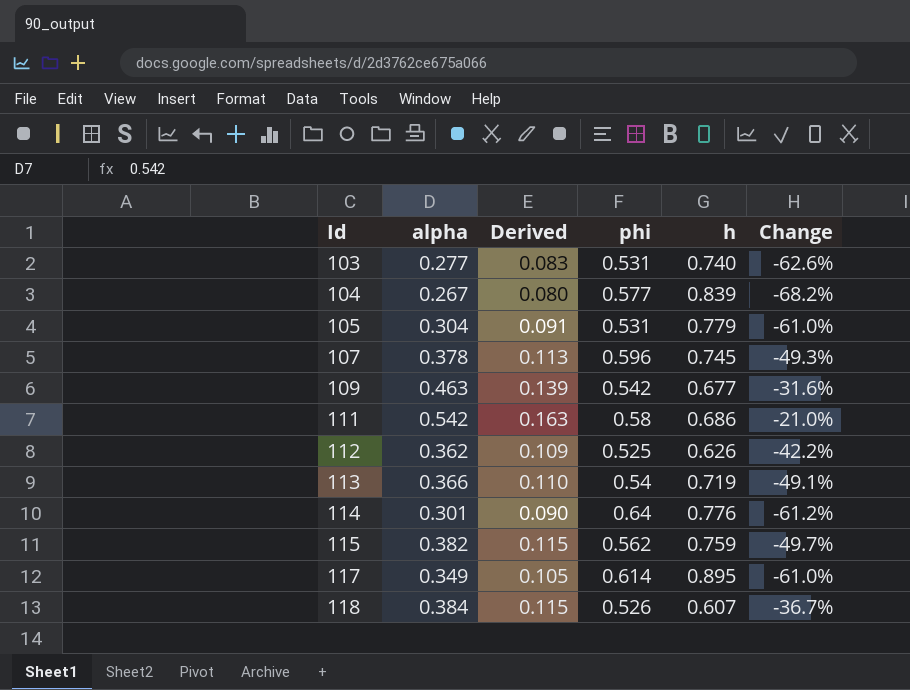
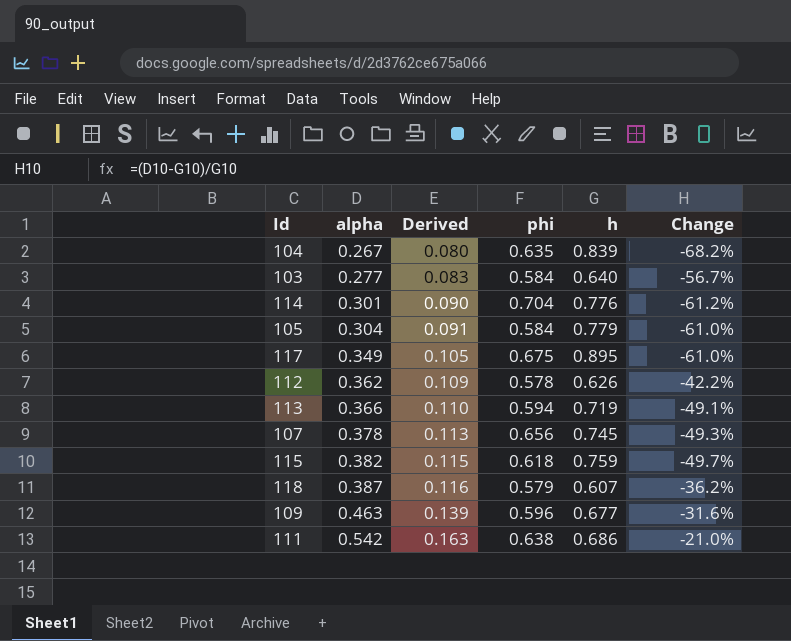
row order: Id ascending -> alpha ascending
104 | phi: 0.577 -> 0.635
103 | phi: 0.531 -> 0.584
103 | h: 0.740 -> 0.640
103 | Change: -62.6% -> -56.7%
114 | phi: 0.64 -> 0.704
105 | phi: 0.531 -> 0.584
117 | phi: 0.614 -> 0.675
112 | phi: 0.525 -> 0.578
113 | phi: 0.54 -> 0.594
107 | phi: 0.596 -> 0.656
115 | phi: 0.562 -> 0.618
118 | alpha: 0.384 -> 0.387
118 | Derived: 0.115 -> 0.116
118 | phi: 0.526 -> 0.579
118 | Change: -36.7% -> -36.2%
109 | phi: 0.542 -> 0.596
111 | phi: 0.58 -> 0.638

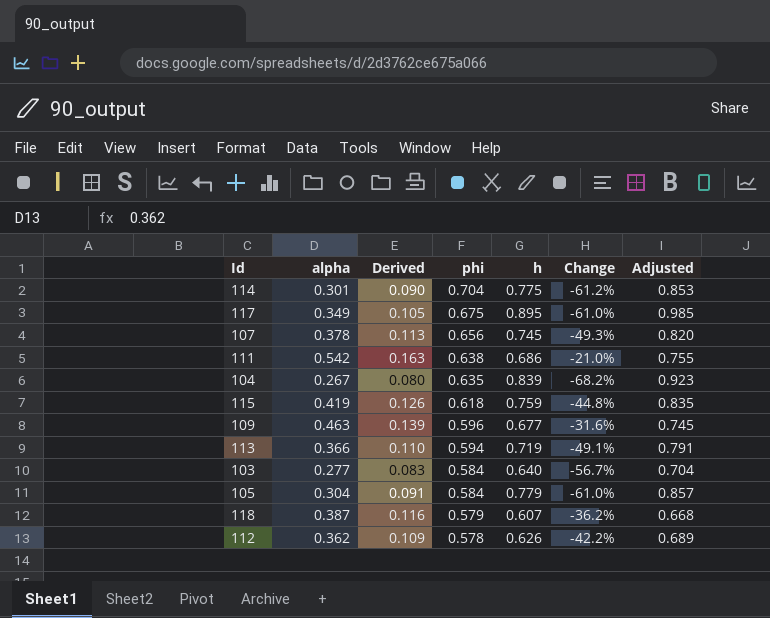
row order: alpha ascending -> phi descending
column Adjusted | formula: none -> [h] * 1.1
114 | h: 0.776 -> 0.775
115 | alpha: 0.382 -> 0.419
115 | Derived: 0.115 -> 0.126
115 | Change: -49.7% -> -44.8%

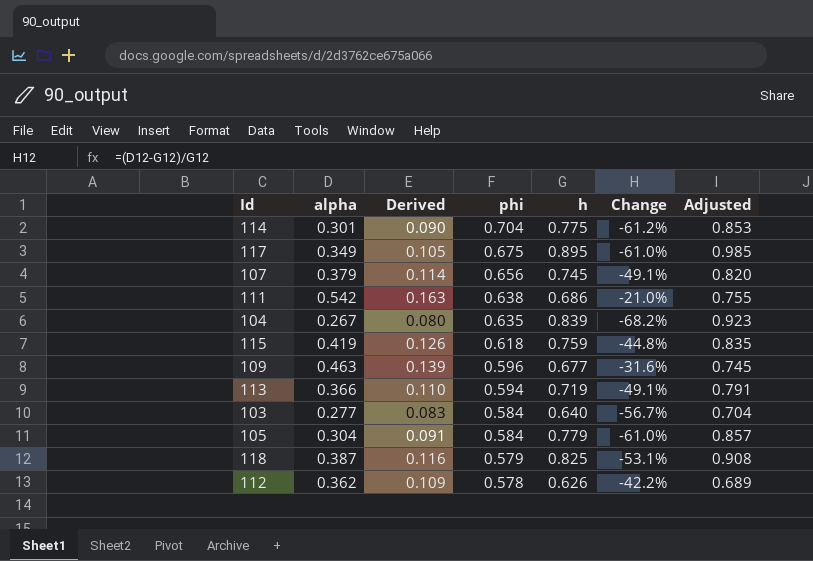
107 | alpha: 0.378 -> 0.379
107 | Derived: 0.113 -> 0.114
107 | Change: -49.3% -> -49.1%
118 | h: 0.607 -> 0.825
118 | Change: -36.2% -> -53.1%
118 | Adjusted: 0.668 -> 0.908

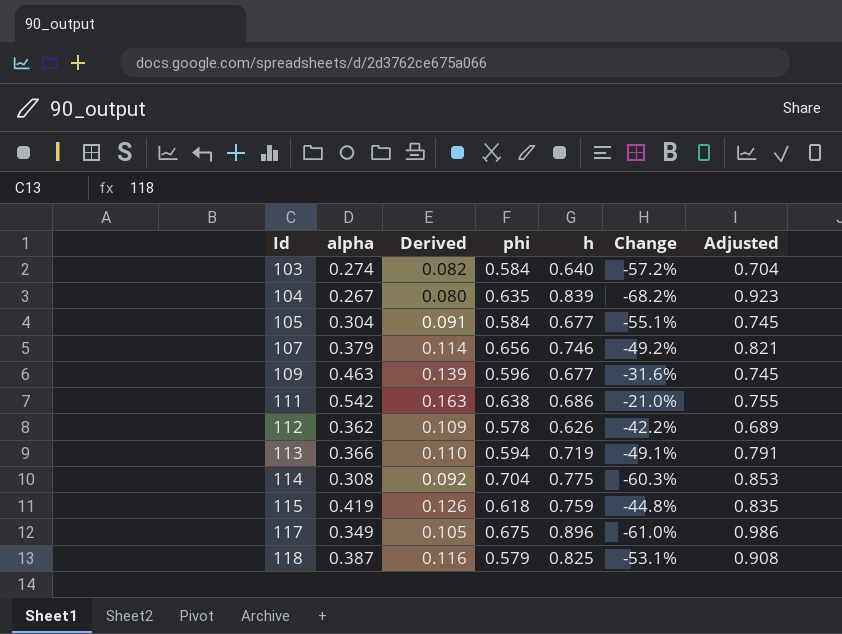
row order: phi descending -> Id ascending
103 | alpha: 0.277 -> 0.274
103 | Derived: 0.083 -> 0.082
103 | Change: -56.7% -> -57.2%
105 | h: 0.779 -> 0.677
105 | Change: -61.0% -> -55.1%
105 | Adjusted: 0.857 -> 0.745
107 | h: 0.745 -> 0.746
107 | Change: -49.1% -> -49.2%
107 | Adjusted: 0.820 -> 0.821
114 | alpha: 0.301 -> 0.308
114 | Derived: 0.090 -> 0.092
114 | Change: -61.2% -> -60.3%
117 | h: 0.895 -> 0.896
117 | Adjusted: 0.985 -> 0.986

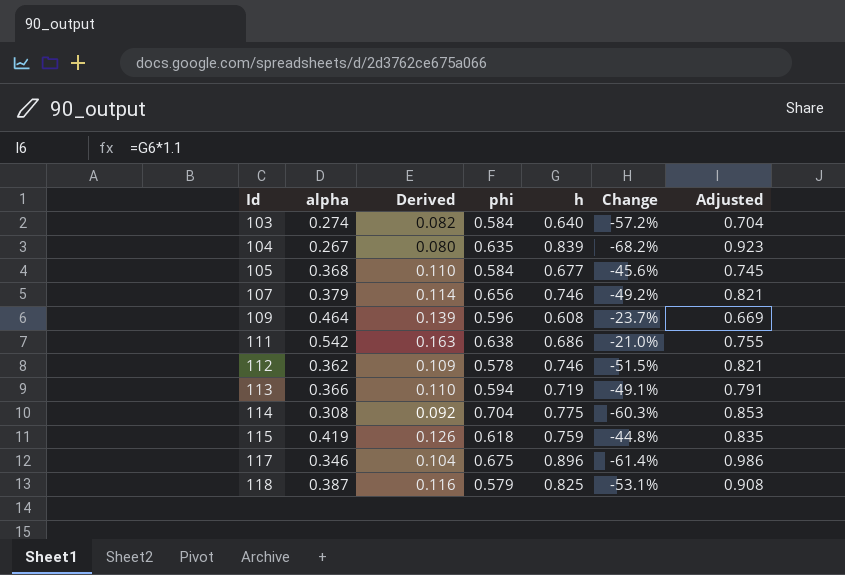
105 | alpha: 0.304 -> 0.368
105 | Derived: 0.091 -> 0.110
105 | Change: -55.1% -> -45.6%
109 | alpha: 0.463 -> 0.464
109 | h: 0.677 -> 0.608
109 | Change: -31.6% -> -23.7%
109 | Adjusted: 0.745 -> 0.669
112 | h: 0.626 -> 0.746
112 | Change: -42.2% -> -51.5%
112 | Adjusted: 0.689 -> 0.821
117 | alpha: 0.349 -> 0.346
117 | Derived: 0.105 -> 0.104
117 | Change: -61.0% -> -61.4%

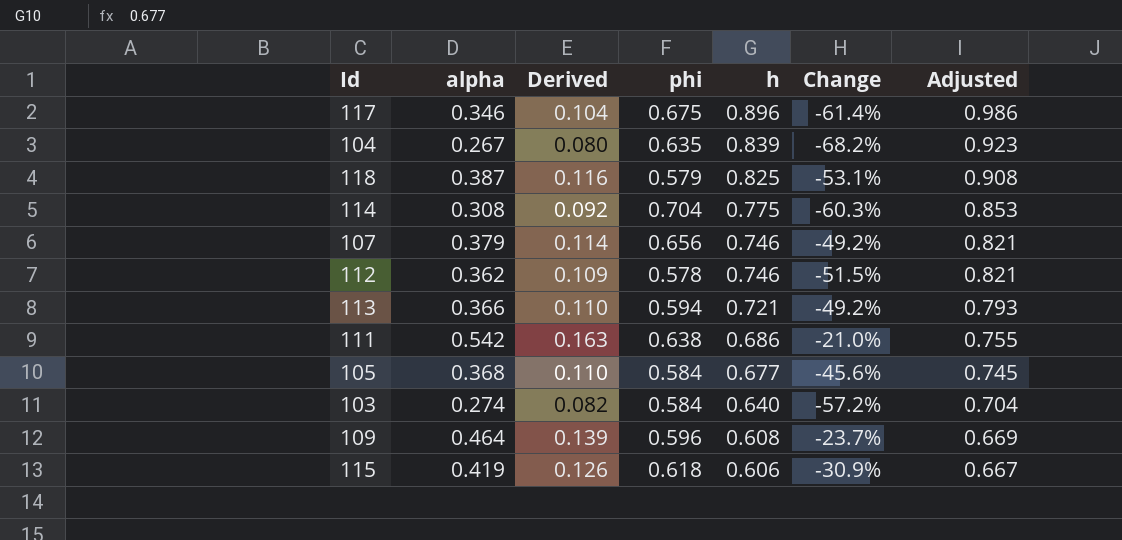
row order: Id ascending -> h descending
113 | h: 0.719 -> 0.721
113 | Change: -49.1% -> -49.2%
113 | Adjusted: 0.791 -> 0.793
115 | h: 0.759 -> 0.606
115 | Change: -44.8% -> -30.9%
115 | Adjusted: 0.835 -> 0.667

